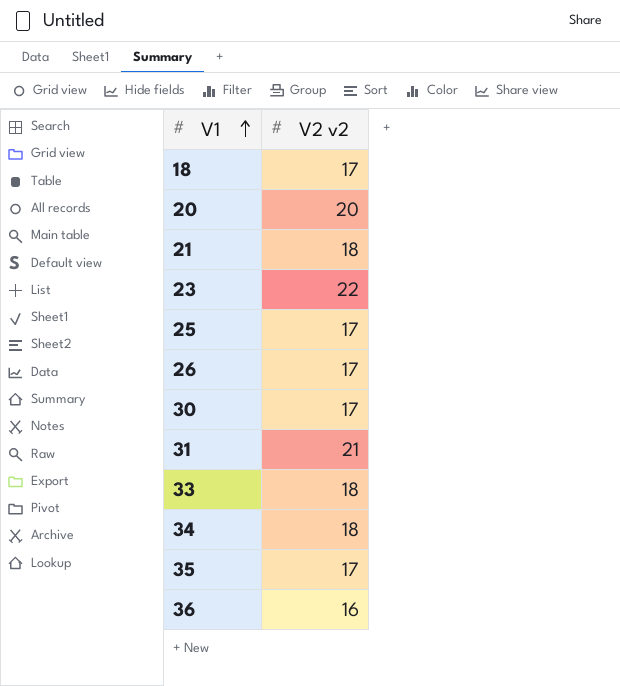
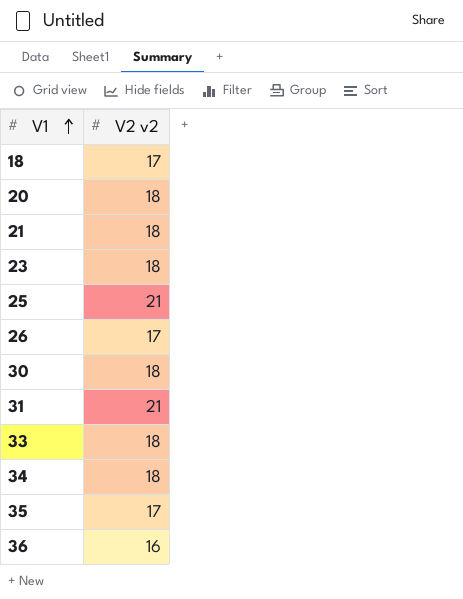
20 | V2 v2: 20 -> 18
23 | V2 v2: 22 -> 18
25 | V2 v2: 17 -> 21
30 | V2 v2: 17 -> 18

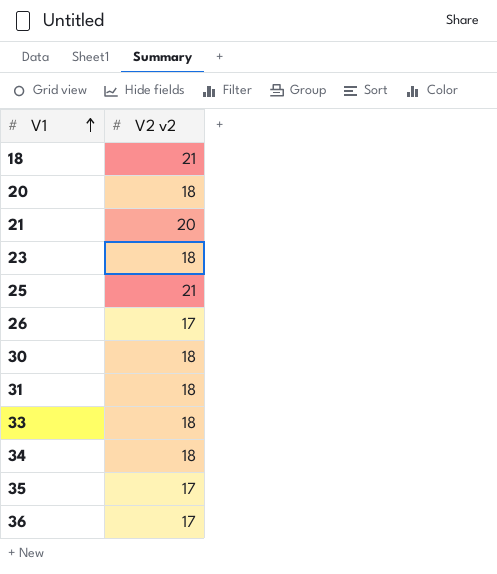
18 | V2 v2: 17 -> 21
21 | V2 v2: 18 -> 20
31 | V2 v2: 21 -> 18
36 | V2 v2: 16 -> 17

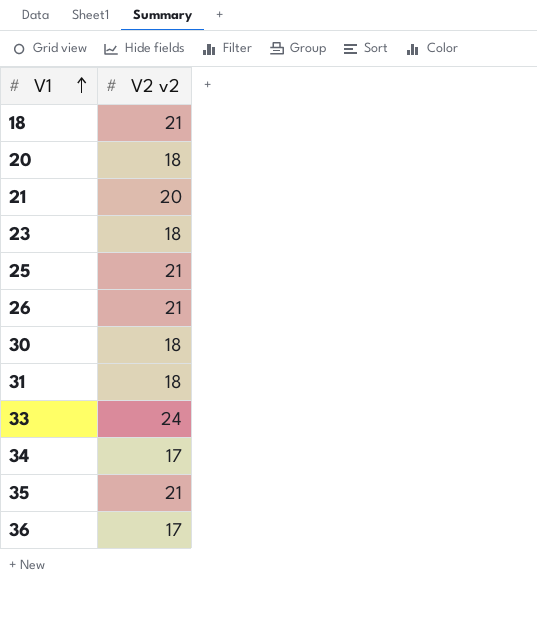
26 | V2 v2: 17 -> 21
33 | V2 v2: 18 -> 24
34 | V2 v2: 18 -> 17
35 | V2 v2: 17 -> 21

